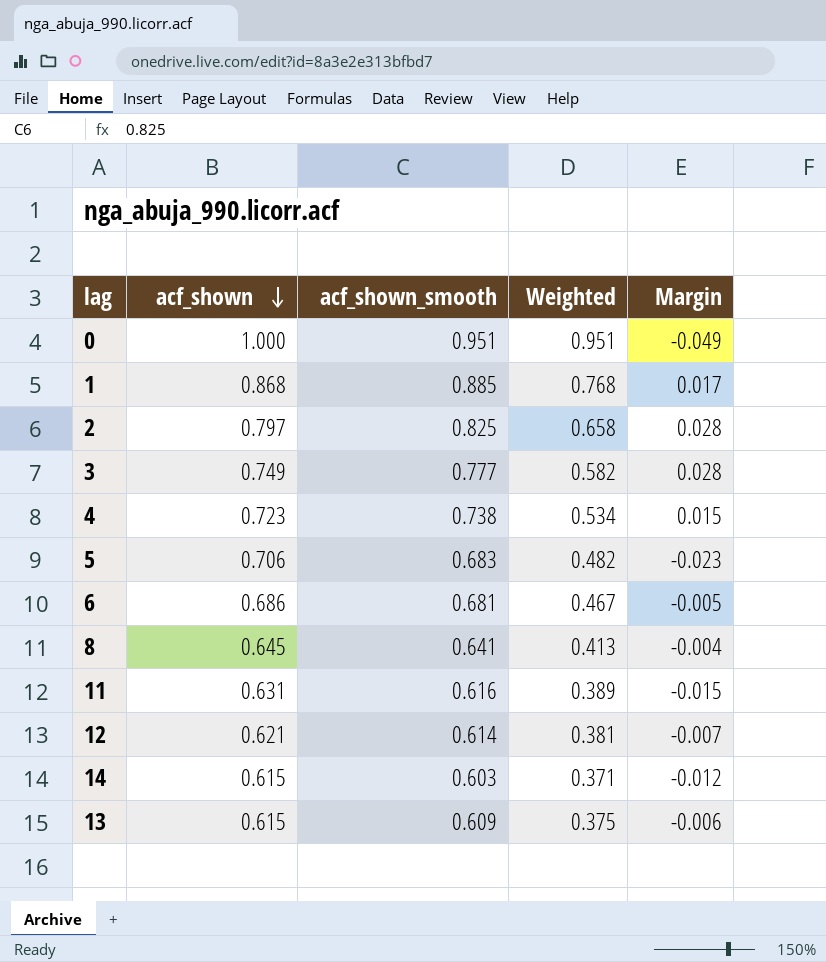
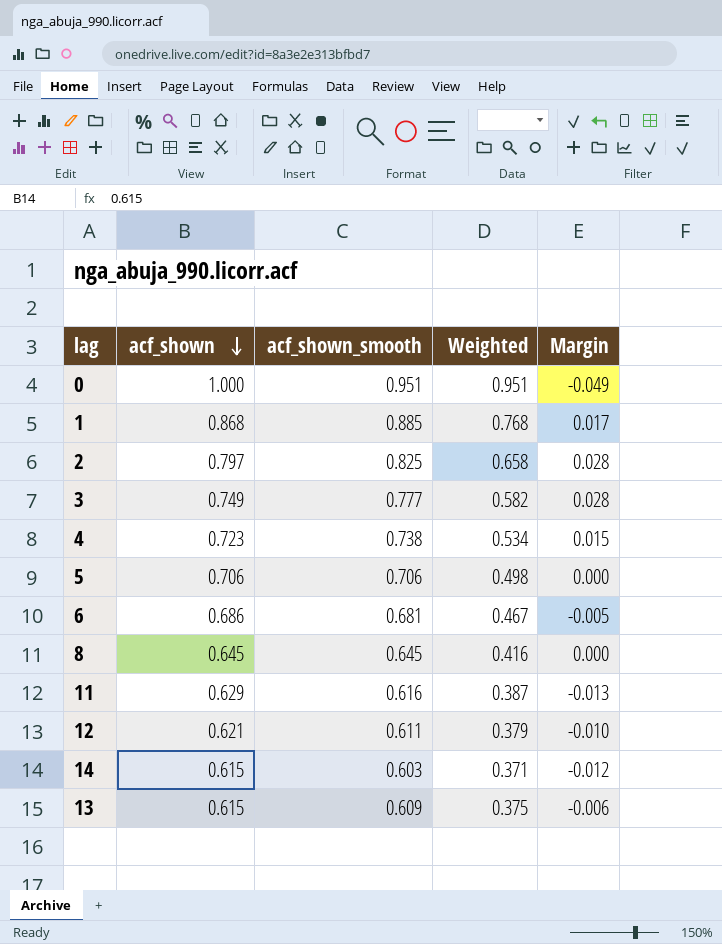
5 | acf_shown_smooth: 0.683 -> 0.706
5 | Weighted: 0.482 -> 0.498
5 | Margin: -0.023 -> 0.000
8 | acf_shown_smooth: 0.641 -> 0.645
8 | Weighted: 0.413 -> 0.416
8 | Margin: -0.004 -> 0.000
11 | acf_shown: 0.631 -> 0.629
11 | Weighted: 0.389 -> 0.387
11 | Margin: -0.015 -> -0.013
12 | acf_shown_smooth: 0.614 -> 0.611
12 | Weighted: 0.381 -> 0.379
12 | Margin: -0.007 -> -0.010

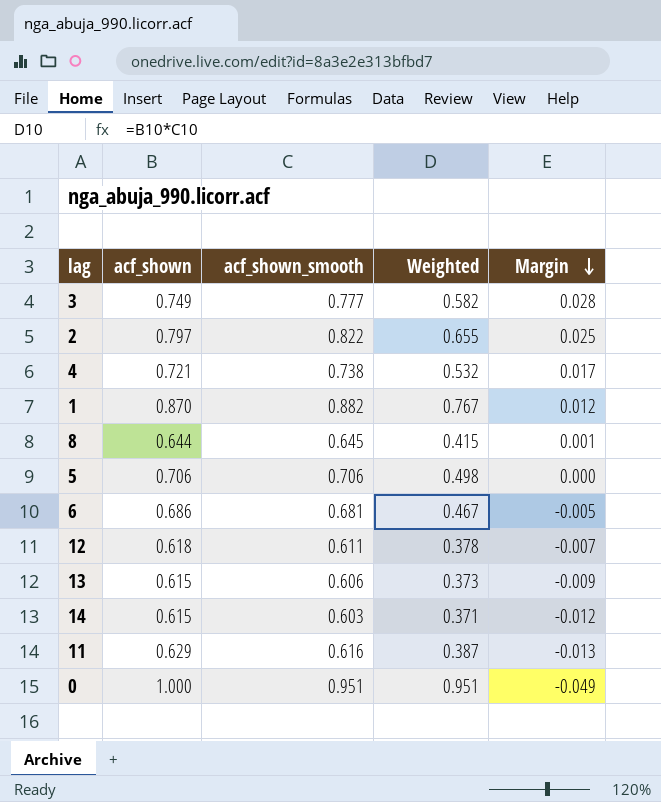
row order: acf_shown descending -> Margin descending
2 | acf_shown_smooth: 0.825 -> 0.822
2 | Weighted: 0.658 -> 0.655
2 | Margin: 0.028 -> 0.025
4 | acf_shown: 0.723 -> 0.721
4 | Weighted: 0.534 -> 0.532
4 | Margin: 0.015 -> 0.017
1 | acf_shown: 0.868 -> 0.870
1 | acf_shown_smooth: 0.885 -> 0.882
1 | Weighted: 0.768 -> 0.767
1 | Margin: 0.017 -> 0.012
8 | acf_shown: 0.645 -> 0.644
8 | Weighted: 0.416 -> 0.415
8 | Margin: 0.000 -> 0.001
12 | acf_shown: 0.621 -> 0.618
12 | Weighted: 0.379 -> 0.378
12 | Margin: -0.010 -> -0.007
13 | acf_shown_smooth: 0.609 -> 0.606
13 | Weighted: 0.375 -> 0.373
13 | Margin: -0.006 -> -0.009

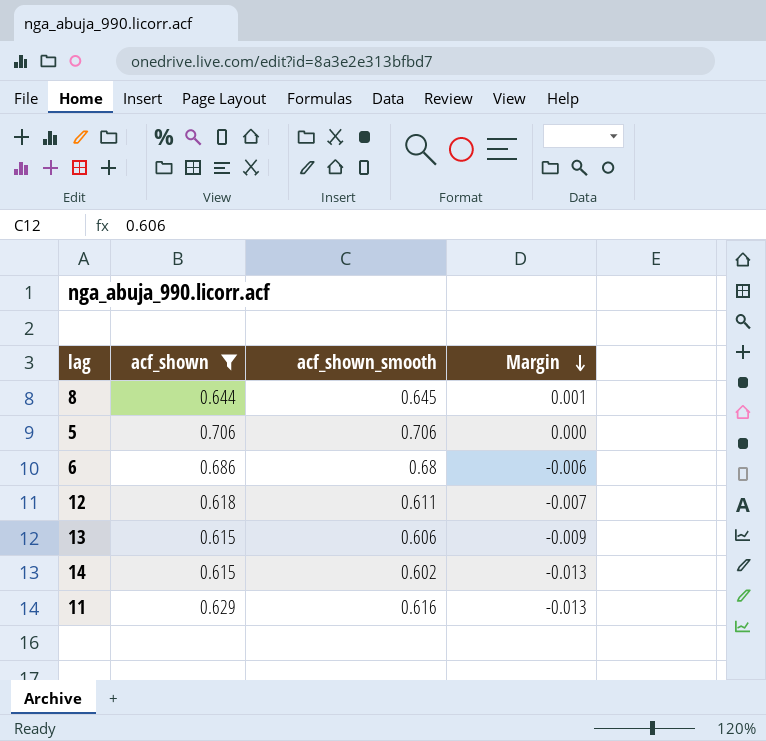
filter: none -> acf_shown <= 0.706
column Weighted | formula: [acf_shown] * [acf_shown_smooth] -> none
6 | acf_shown_smooth: 0.681 -> 0.68
6 | Margin: -0.005 -> -0.006
14 | acf_shown_smooth: 0.603 -> 0.602
14 | Margin: -0.012 -> -0.013

